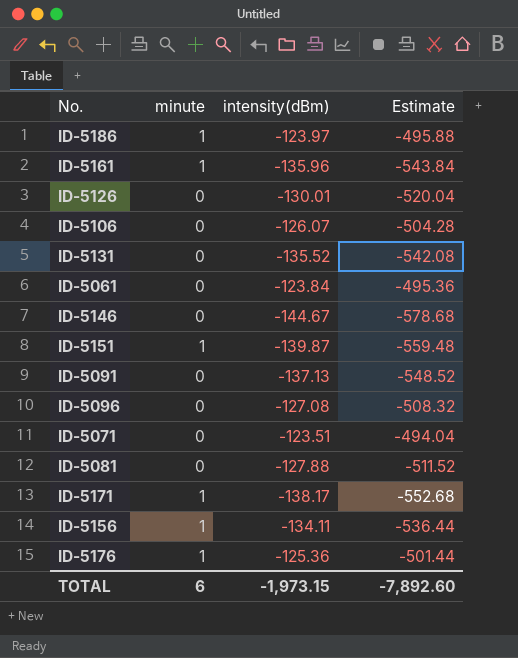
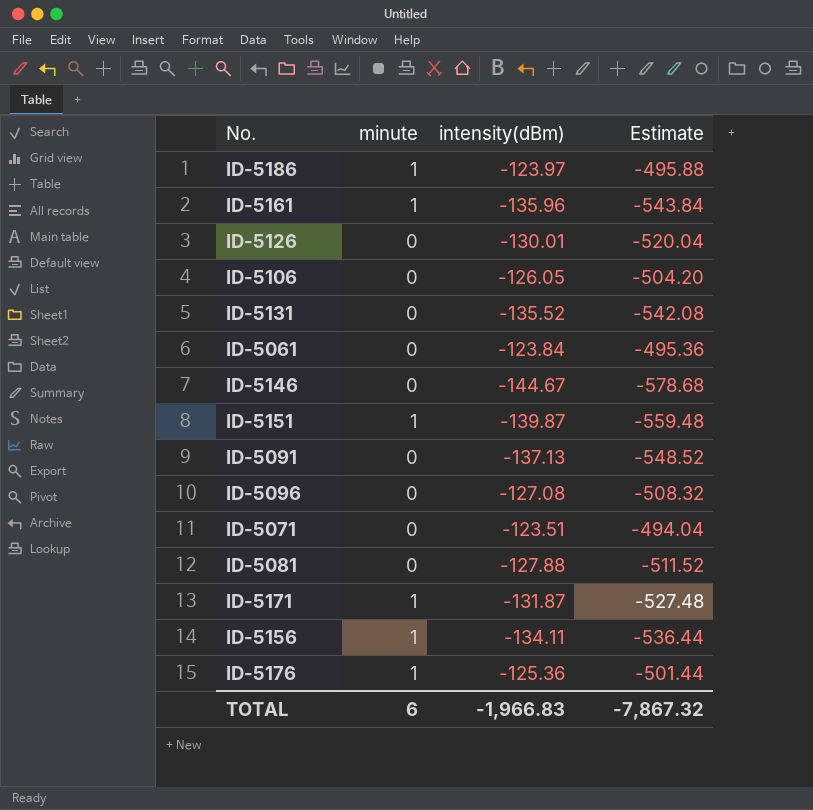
ID-5106 | intensity(dBm): -126.07 -> -126.05
ID-5106 | Estimate: -504.28 -> -504.20
ID-5171 | intensity(dBm): -138.17 -> -131.87
ID-5171 | Estimate: -552.68 -> -527.48
TOTAL | intensity(dBm): -1,973.15 -> -1,966.83
TOTAL | Estimate: -7,892.60 -> -7,867.32

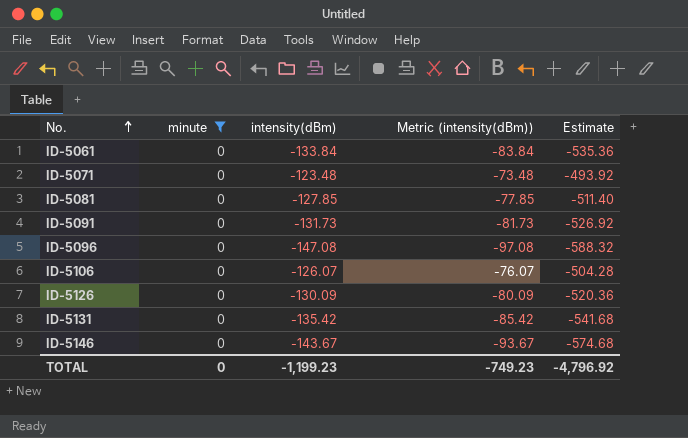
filter: none -> minute = 0
row order: none -> No. ascending
column Metric (intensity(dBm)) | formula: none -> [intensity(dBm)] + 50
ID-5061 | intensity(dBm): -123.84 -> -133.84
ID-5061 | Estimate: -495.36 -> -535.36
ID-5071 | intensity(dBm): -123.51 -> -123.48
ID-5071 | Estimate: -494.04 -> -493.92
ID-5081 | intensity(dBm): -127.88 -> -127.85
ID-5081 | Estimate: -511.52 -> -511.40
ID-5091 | intensity(dBm): -137.13 -> -131.73
ID-5091 | Estimate: -548.52 -> -526.92
ID-5096 | intensity(dBm): -127.08 -> -147.08
ID-5096 | Estimate: -508.32 -> -588.32
ID-5106 | intensity(dBm): -126.05 -> -126.07
ID-5106 | Estimate: -504.20 -> -504.28
ID-5126 | intensity(dBm): -130.01 -> -130.09
ID-5126 | Estimate: -520.04 -> -520.36
ID-5131 | intensity(dBm): -135.52 -> -135.42
ID-5131 | Estimate: -542.08 -> -541.68
ID-5146 | intensity(dBm): -144.67 -> -143.67
ID-5146 | Estimate: -578.68 -> -574.68
TOTAL | minute: 6 -> 0
TOTAL | intensity(dBm): -1,966.83 -> -1,199.23
TOTAL | Estimate: -7,867.32 -> -4,796.92

